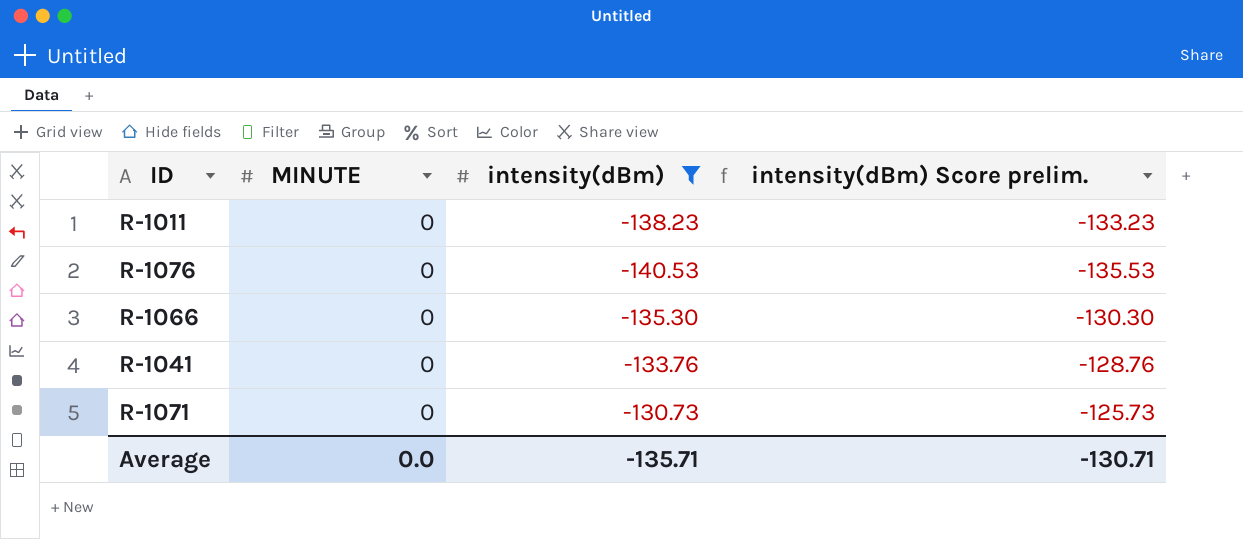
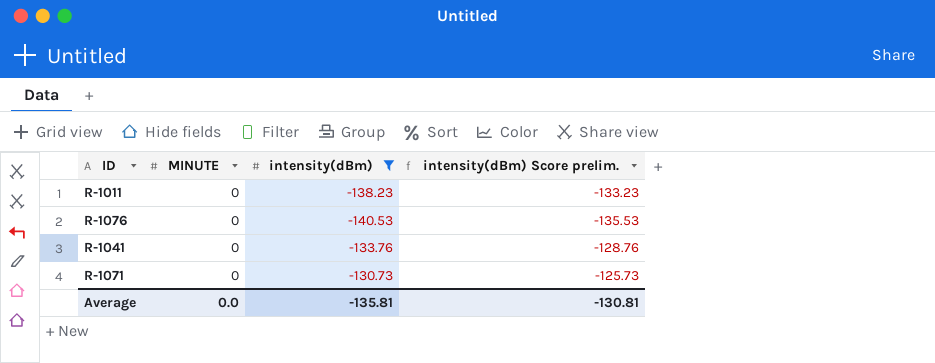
row R-1066: 0 | -135.30 | -130.30 -> none
Average | intensity(dBm): -135.71 -> -135.81
Average | intensity(dBm) Score prelim.: -130.71 -> -130.81

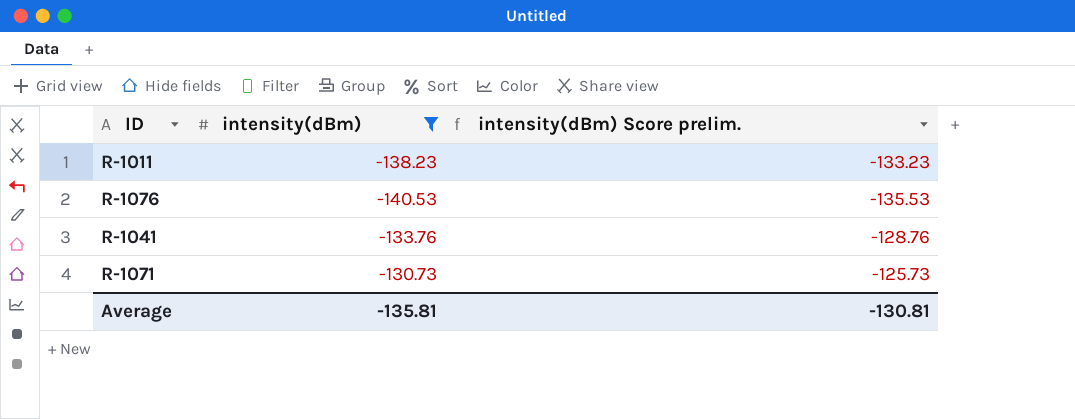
column MINUTE | position: 2 -> none

